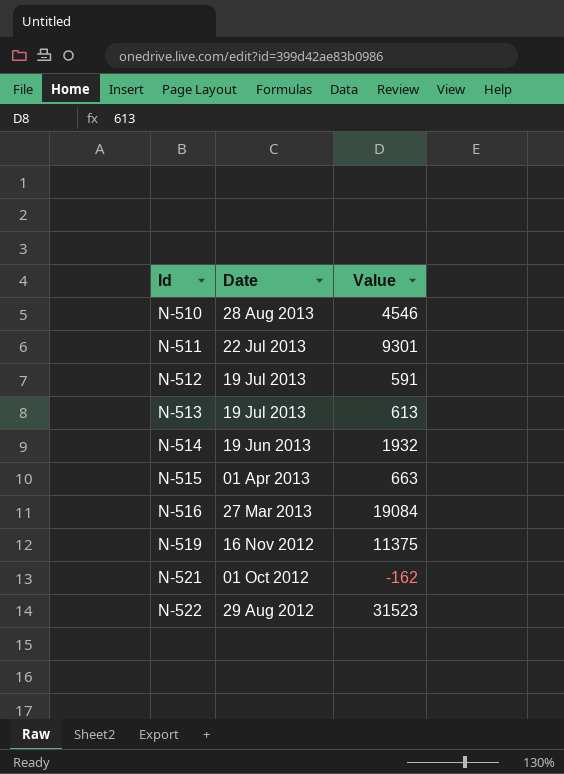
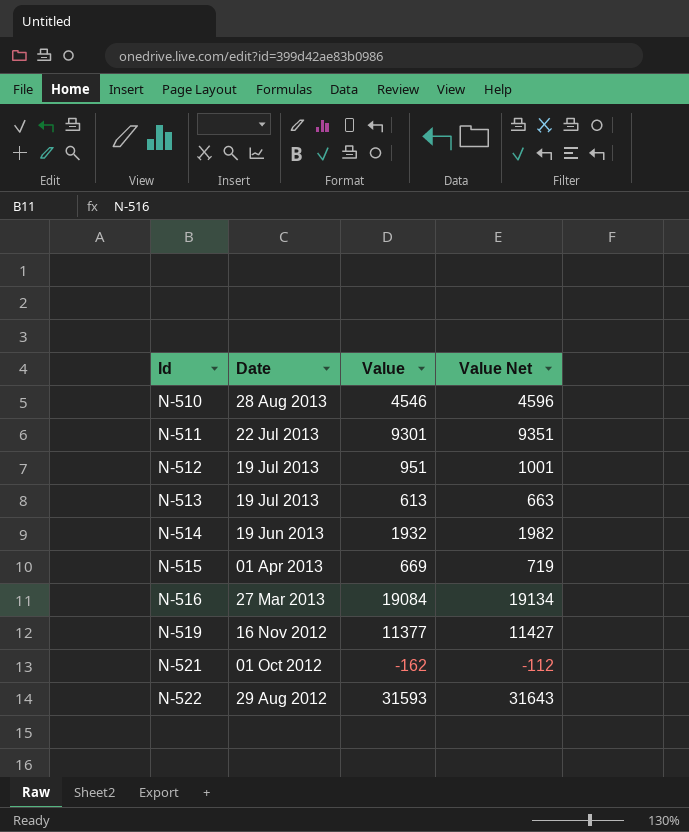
column Value Net | formula: none -> [Value] + 50
N-512 | Value: 591 -> 951
N-515 | Value: 663 -> 669
N-519 | Value: 11375 -> 11377
N-522 | Value: 31523 -> 31593

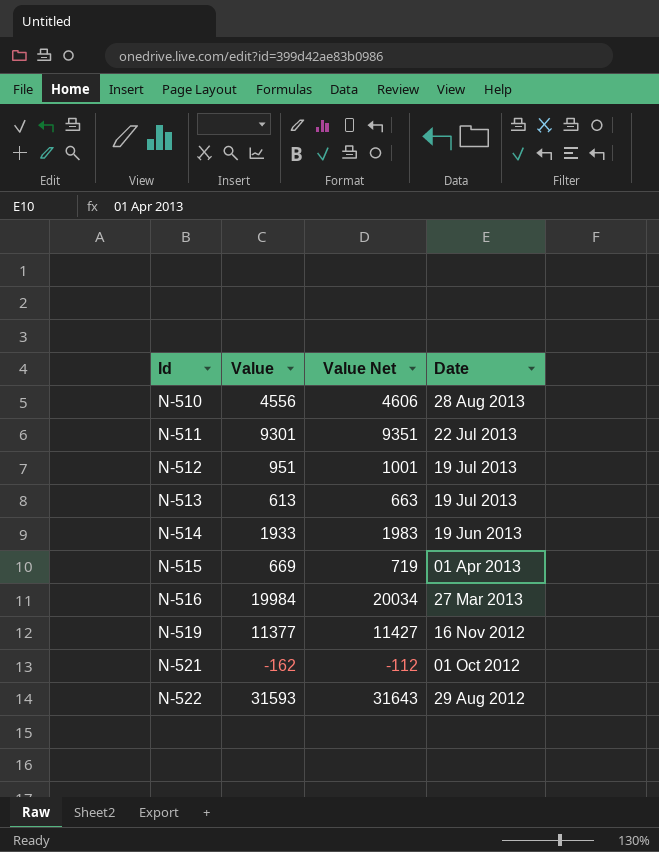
column Date | position: 2 -> 4
N-510 | Value: 4546 -> 4556
N-510 | Value Net: 4596 -> 4606
N-514 | Value: 1932 -> 1933
N-514 | Value Net: 1982 -> 1983
N-516 | Value: 19084 -> 19984
N-516 | Value Net: 19134 -> 20034

